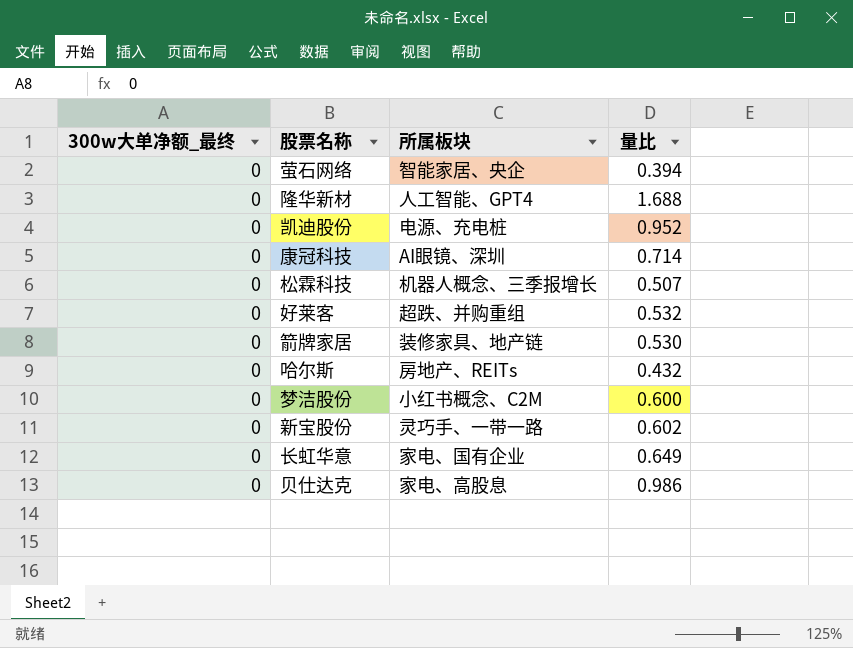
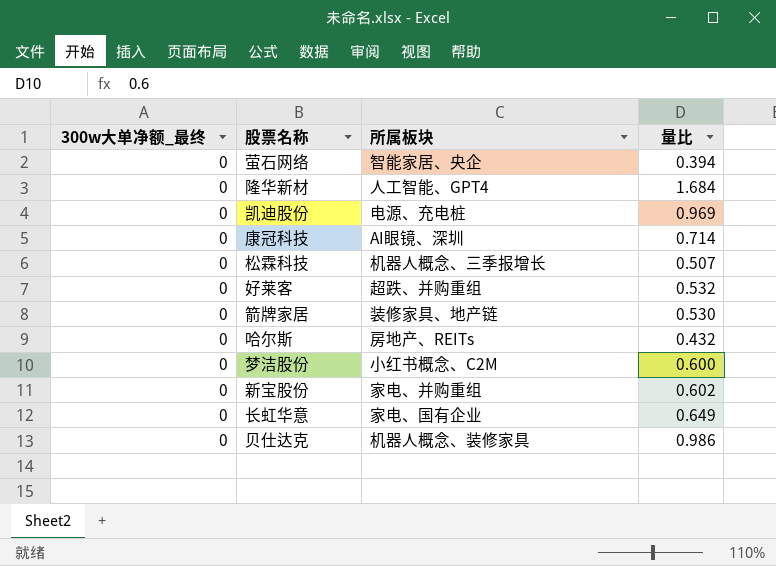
隆华新材 | 量比: 1.688 -> 1.684
凯迪股份 | 量比: 0.952 -> 0.969
新宝股份 | 所属板块: 灵巧手、一带一路 -> 家电、并购重组
贝仕达克 | 所属板块: 家电、高股息 -> 机器人概念、装修家具

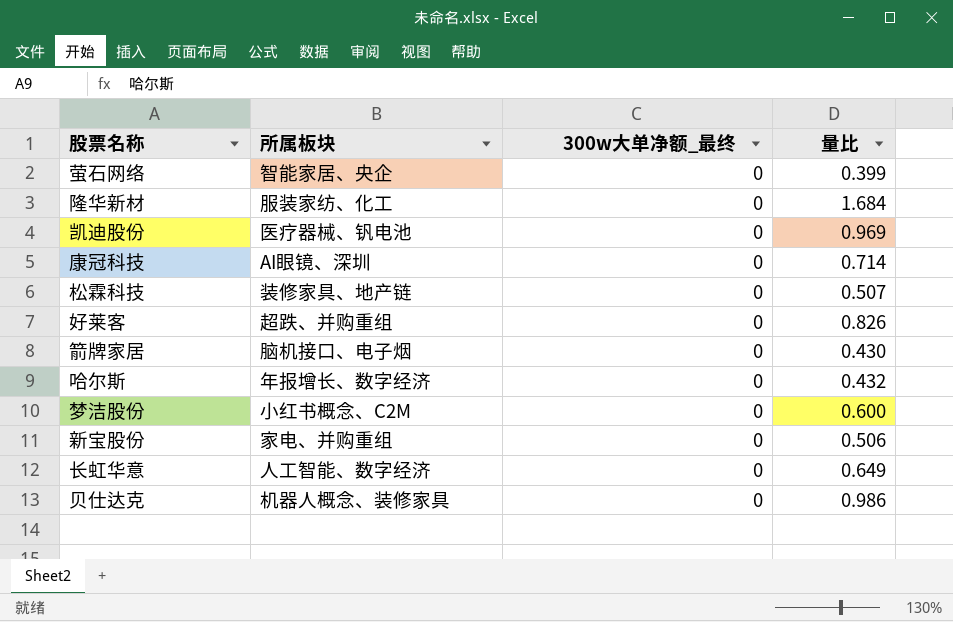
column 300w大单净额_最终 | position: 1 -> 3
萤石网络 | 量比: 0.394 -> 0.399
隆华新材 | 所属板块: 人工智能、GPT4 -> 服装家纺、化工
凯迪股份 | 所属板块: 电源、充电桩 -> 医疗器械、钒电池
松霖科技 | 所属板块: 机器人概念、三季报增长 -> 装修家具、地产链
好莱客 | 量比: 0.532 -> 0.826
箭牌家居 | 所属板块: 装修家具、地产链 -> 脑机接口、电子烟
箭牌家居 | 量比: 0.530 -> 0.430
哈尔斯 | 所属板块: 房地产、REITs -> 年报增长、数字经济
新宝股份 | 量比: 0.602 -> 0.506
长虹华意 | 所属板块: 家电、国有企业 -> 人工智能、数字经济

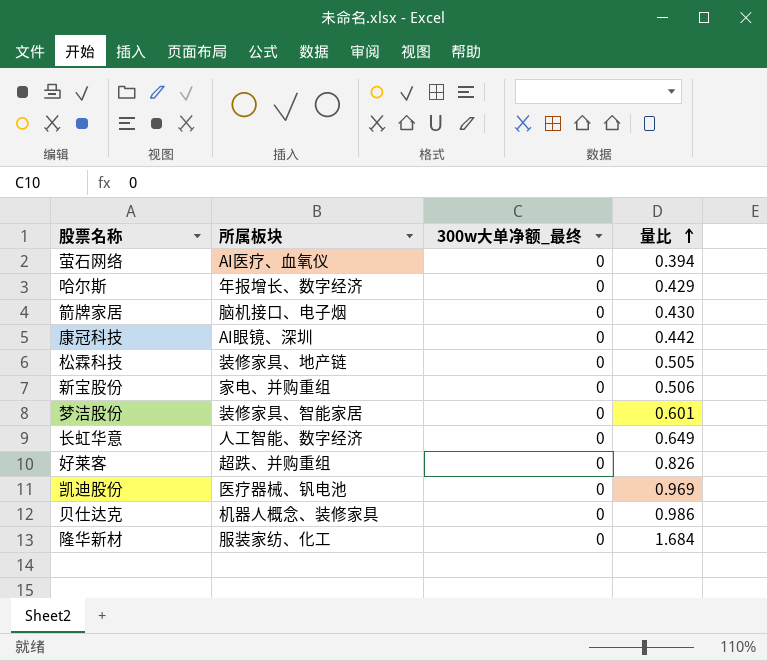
row order: none -> 量比 ascending
萤石网络 | 所属板块: 智能家居、央企 -> AI医疗、血氧仪
萤石网络 | 量比: 0.399 -> 0.394
哈尔斯 | 量比: 0.432 -> 0.429
康冠科技 | 量比: 0.714 -> 0.442
松霖科技 | 量比: 0.507 -> 0.505
梦洁股份 | 所属板块: 小红书概念、C2M -> 装修家具、智能家居
梦洁股份 | 量比: 0.600 -> 0.601

